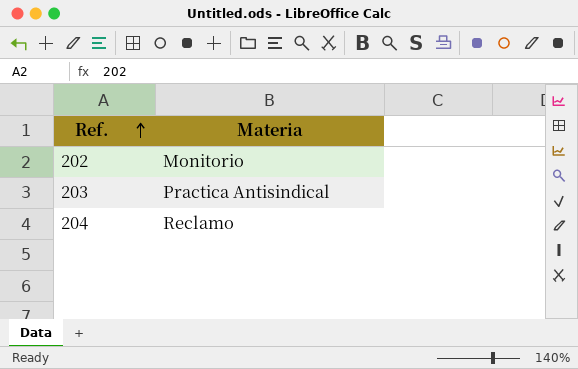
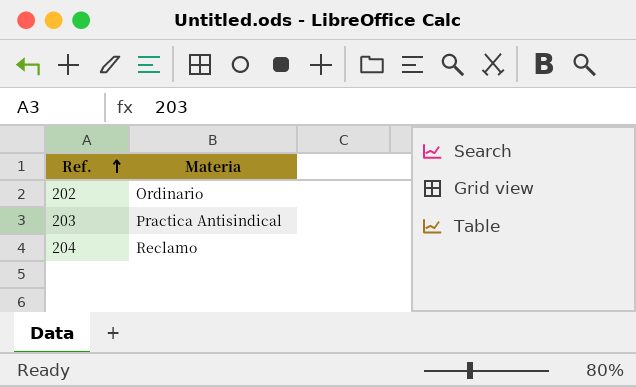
202 | Materia: Monitorio -> Ordinario

